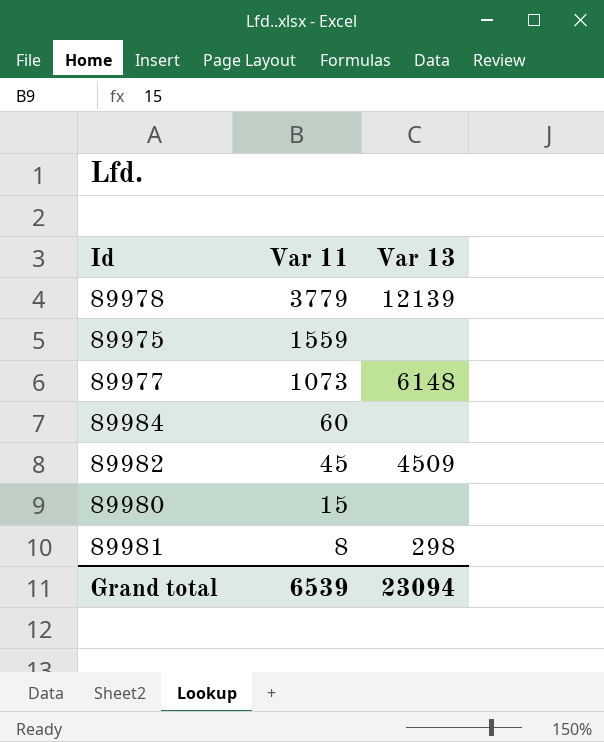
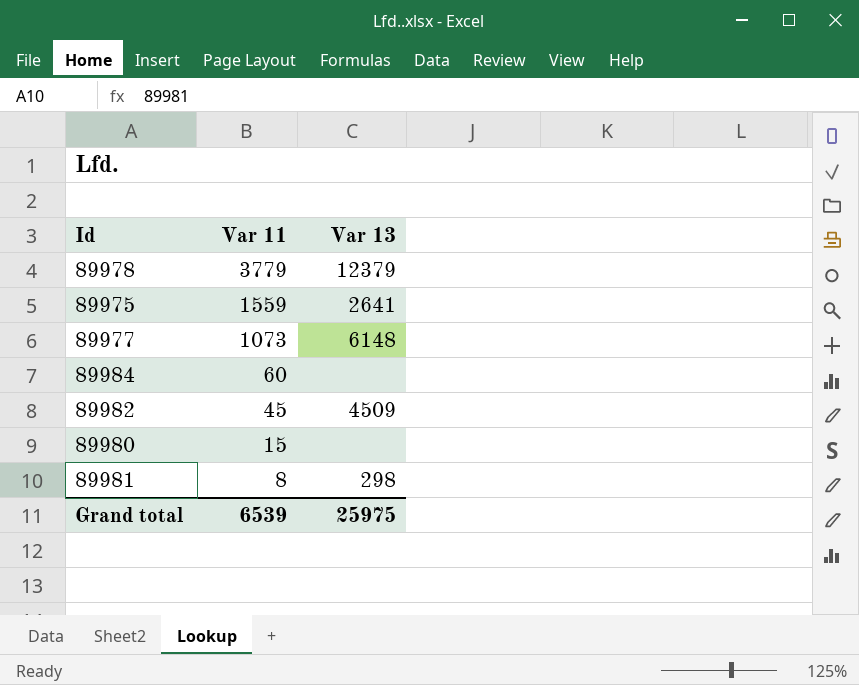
89978 | Var 13: 12139 -> 12379
89975 | Var 13: none -> 2641
Grand total | Var 13: 23094 -> 25975

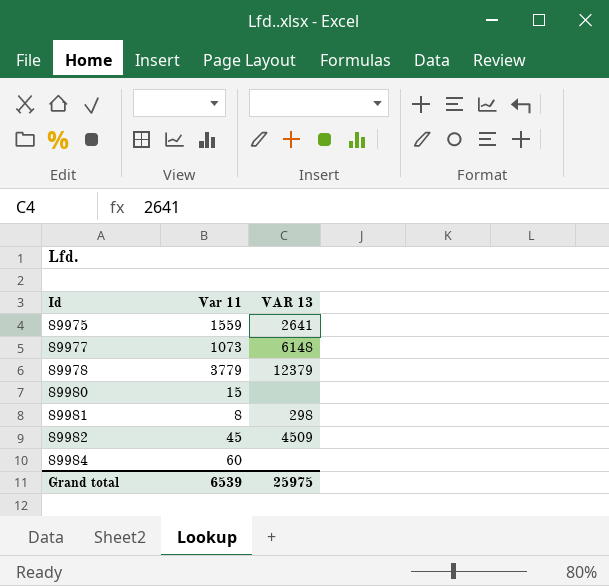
row order: Var 11 descending -> Id ascending
column name: Var 13 -> VAR 13

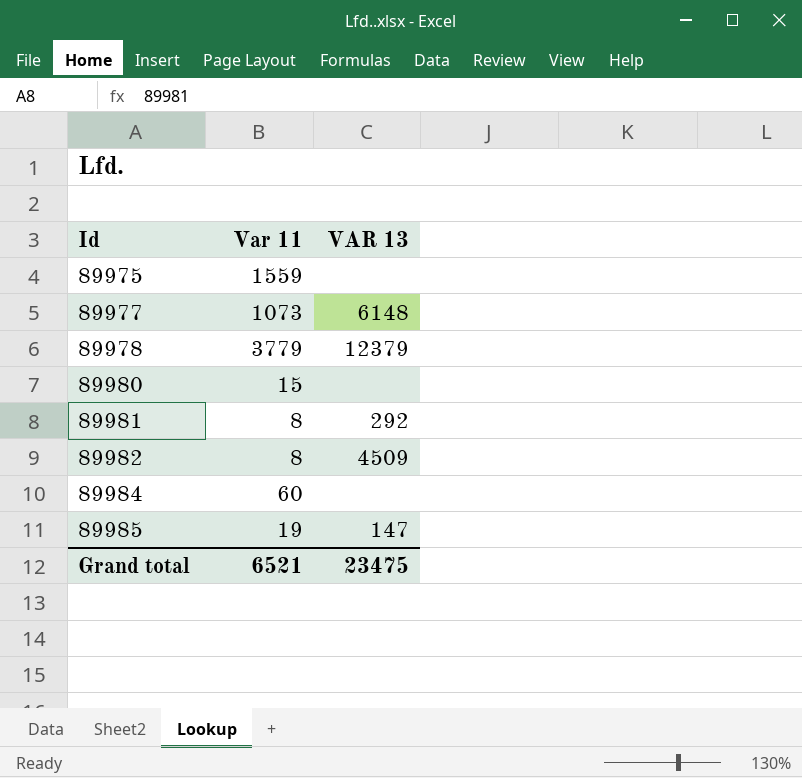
89975 | VAR 13: 2641 -> none
89981 | VAR 13: 298 -> 292
89982 | Var 11: 45 -> 8
row 89985: none -> 19 | 147
Grand total | Var 11: 6539 -> 6521
Grand total | VAR 13: 25975 -> 23475

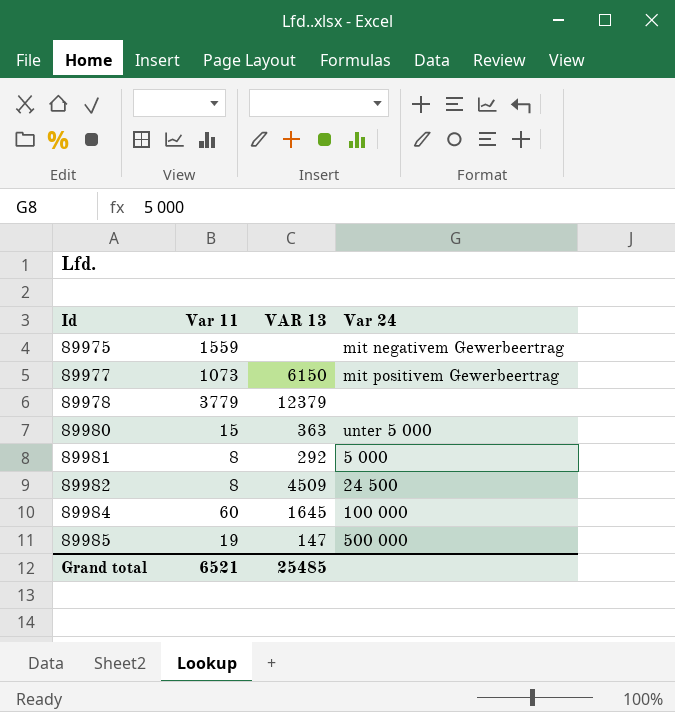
column Var 24 | position: none -> 4
89977 | VAR 13: 6148 -> 6150
89980 | VAR 13: none -> 363
89984 | VAR 13: none -> 1645
Grand total | VAR 13: 23475 -> 25485

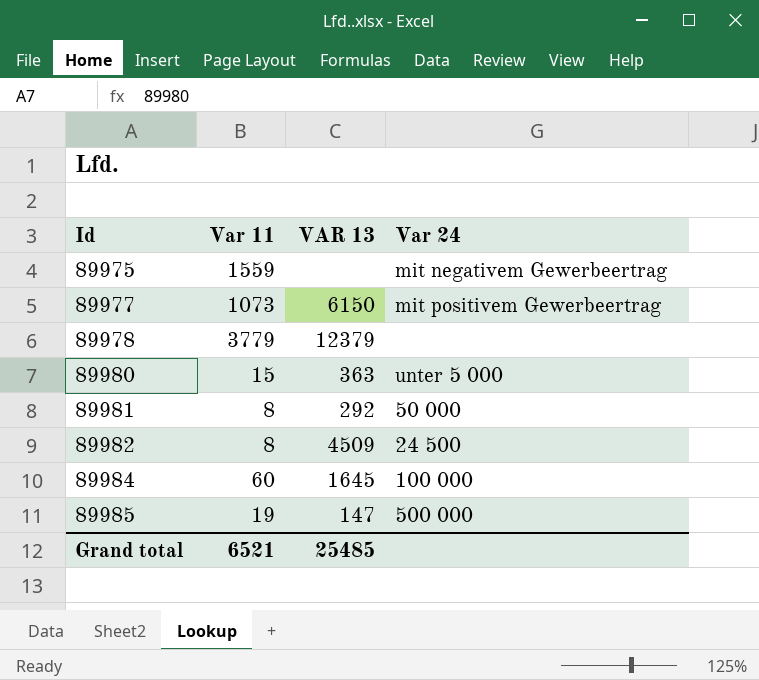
89981 | Var 24: 5 000 -> 50 000

